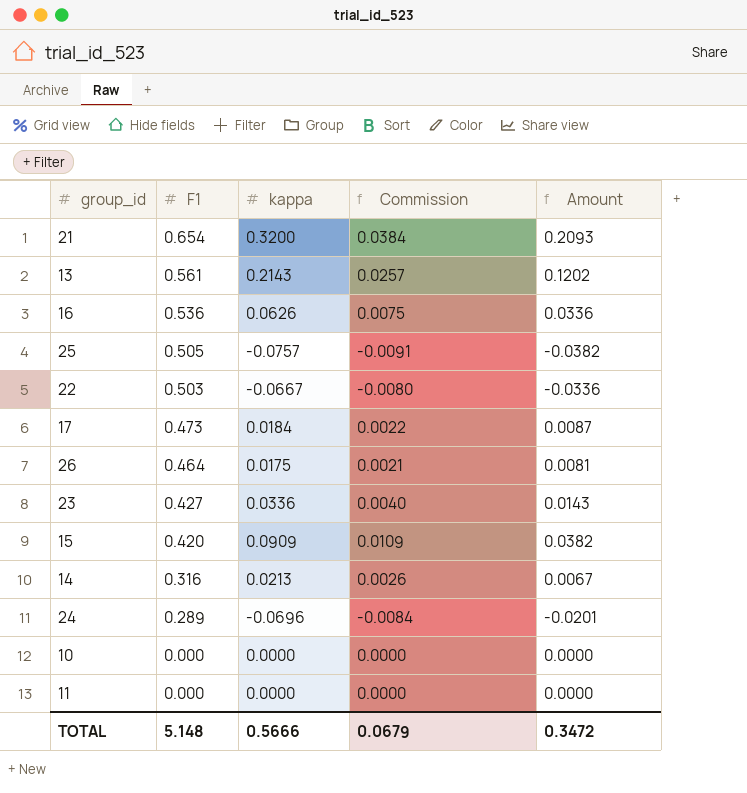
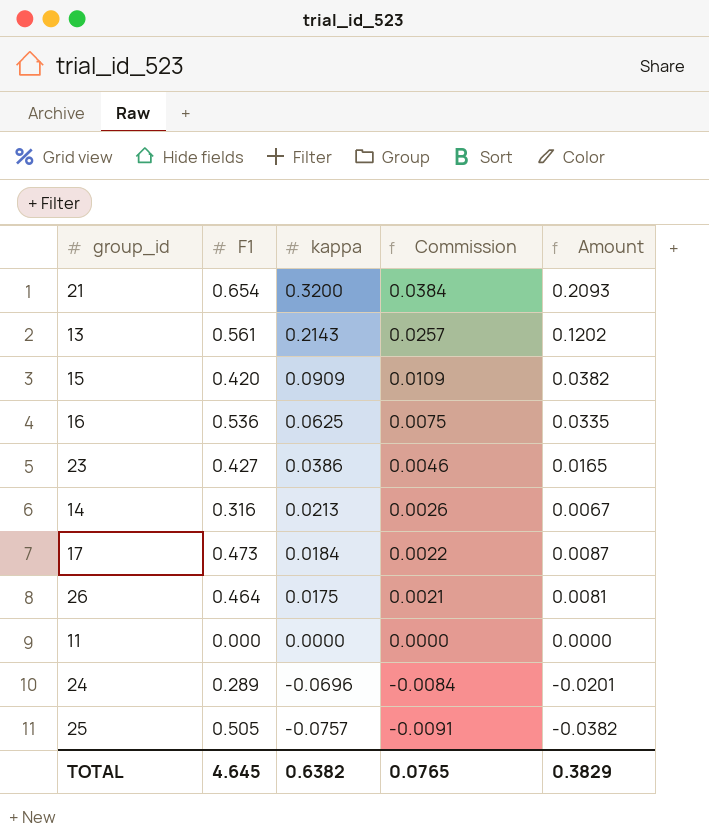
row order: F1 descending -> kappa descending
row 22: 0.503 | -0.0667 | -0.0080 | -0.0336 -> none
row 10: 0.000 | 0.0000 | 0.0000 | 0.0000 -> none
16 | kappa: 0.0626 -> 0.0625
16 | Amount: 0.0336 -> 0.0335
23 | kappa: 0.0336 -> 0.0386
23 | Commission: 0.0040 -> 0.0046
23 | Amount: 0.0143 -> 0.0165
TOTAL | F1: 5.148 -> 4.645
TOTAL | kappa: 0.5666 -> 0.6382
TOTAL | Commission: 0.0679 -> 0.0765
TOTAL | Amount: 0.3472 -> 0.3829

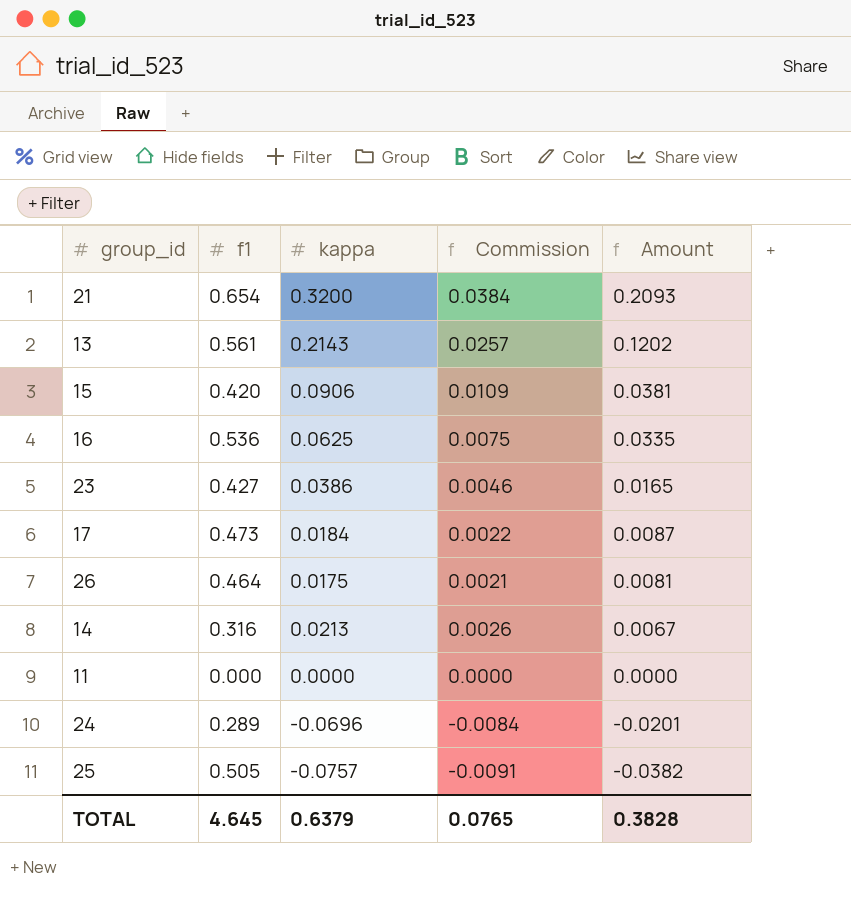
row order: kappa descending -> Amount descending
column name: F1 -> f1
15 | kappa: 0.0909 -> 0.0906
15 | Amount: 0.0382 -> 0.0381
TOTAL | kappa: 0.6382 -> 0.6379
TOTAL | Amount: 0.3829 -> 0.3828

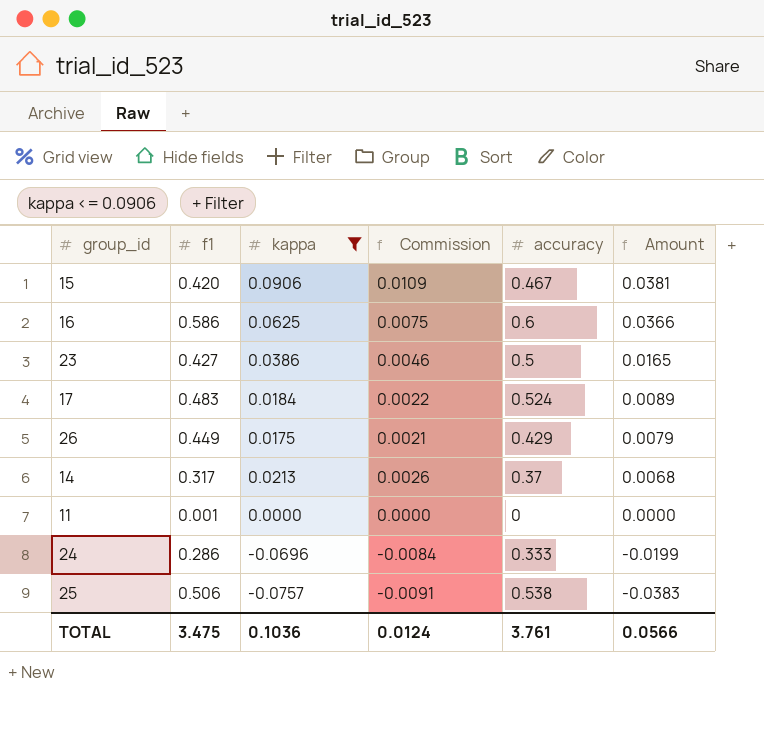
filter: none -> kappa <= 0.0906
column accuracy | position: none -> 5
16 | f1: 0.536 -> 0.586
16 | Amount: 0.0335 -> 0.0366
17 | f1: 0.473 -> 0.483
17 | Amount: 0.0087 -> 0.0089
26 | f1: 0.464 -> 0.449
26 | Amount: 0.0081 -> 0.0079
14 | f1: 0.316 -> 0.317
14 | Amount: 0.0067 -> 0.0068
11 | f1: 0.000 -> 0.001
24 | f1: 0.289 -> 0.286
24 | Amount: -0.0201 -> -0.0199
25 | f1: 0.505 -> 0.506
25 | Amount: -0.0382 -> -0.0383
TOTAL | f1: 4.645 -> 3.475
TOTAL | kappa: 0.6379 -> 0.1036
TOTAL | Commission: 0.0765 -> 0.0124
TOTAL | Amount: 0.3828 -> 0.0566

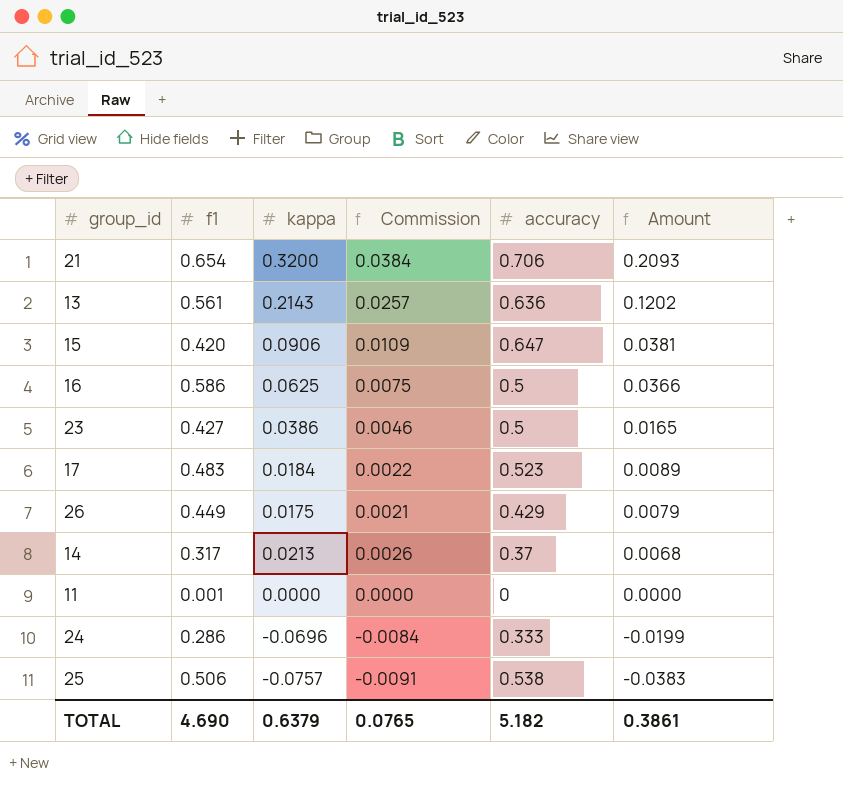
filter: kappa <= 0.0906 -> none
15 | accuracy: 0.467 -> 0.647
16 | accuracy: 0.6 -> 0.5
17 | accuracy: 0.524 -> 0.523
TOTAL | f1: 3.475 -> 4.690
TOTAL | kappa: 0.1036 -> 0.6379
TOTAL | Commission: 0.0124 -> 0.0765
TOTAL | accuracy: 3.761 -> 5.182
TOTAL | Amount: 0.0566 -> 0.3861

